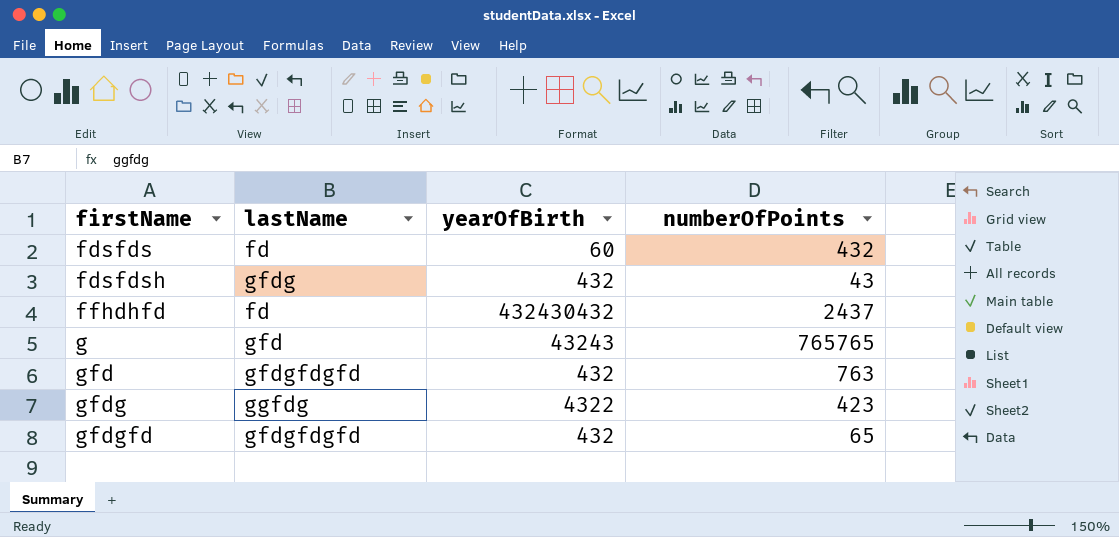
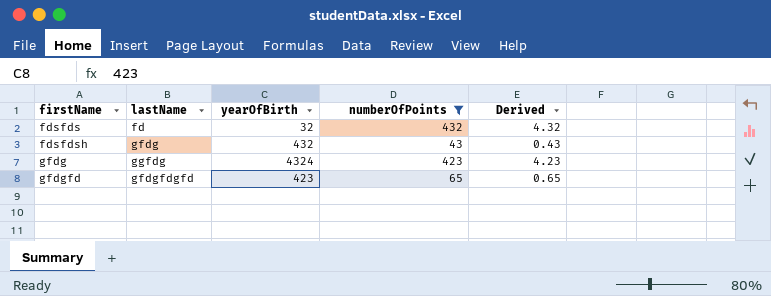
filter: none -> numberOfPoints <= 432
column Derived | formula: none -> [numberOfPoints] * 0.01
fdsfds | yearOfBirth: 60 -> 32
gfdg | yearOfBirth: 4322 -> 4324
gfdgfd | yearOfBirth: 432 -> 423

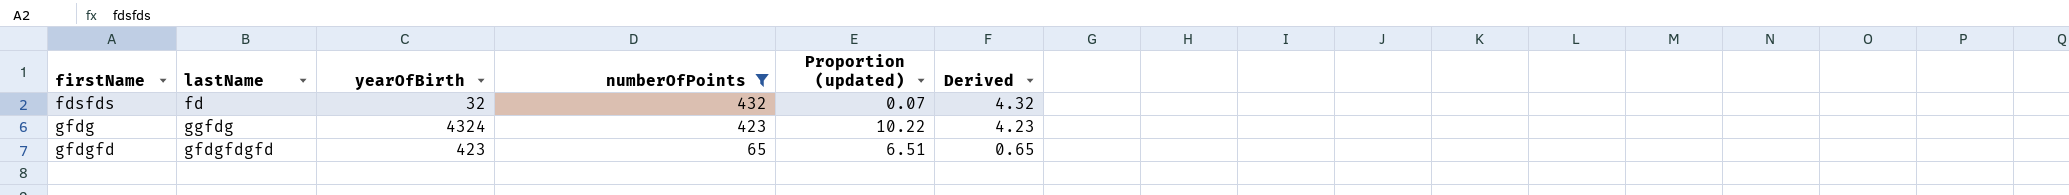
column Proportion (updated) | formula: none -> [yearOfBirth] / [numberOfPoints]
row fdsfdsh: gfdg | 432 | 43 | 0.43 -> none

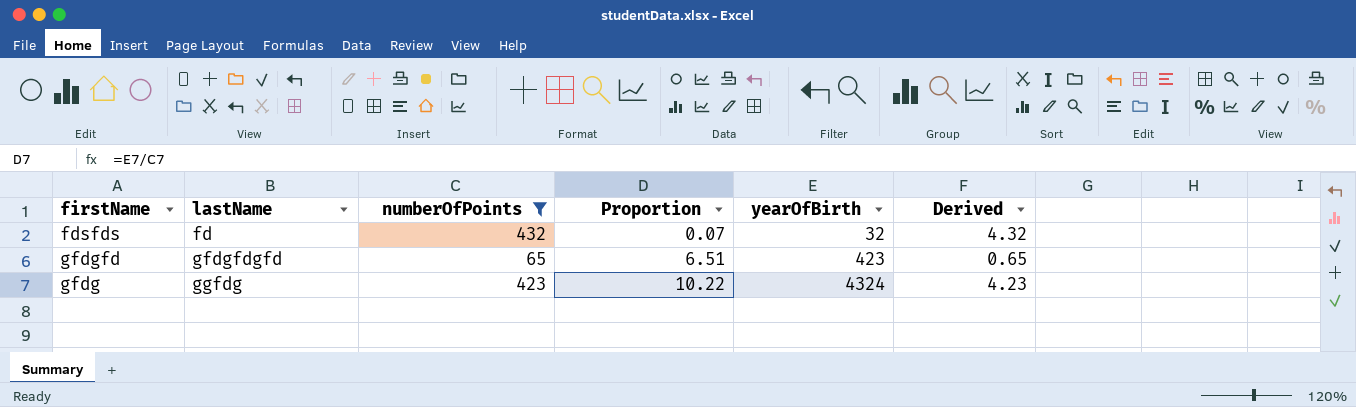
row order: firstName ascending -> lastName ascending
column name: Proportion (updated) -> Proportion
column yearOfBirth | position: 3 -> 5

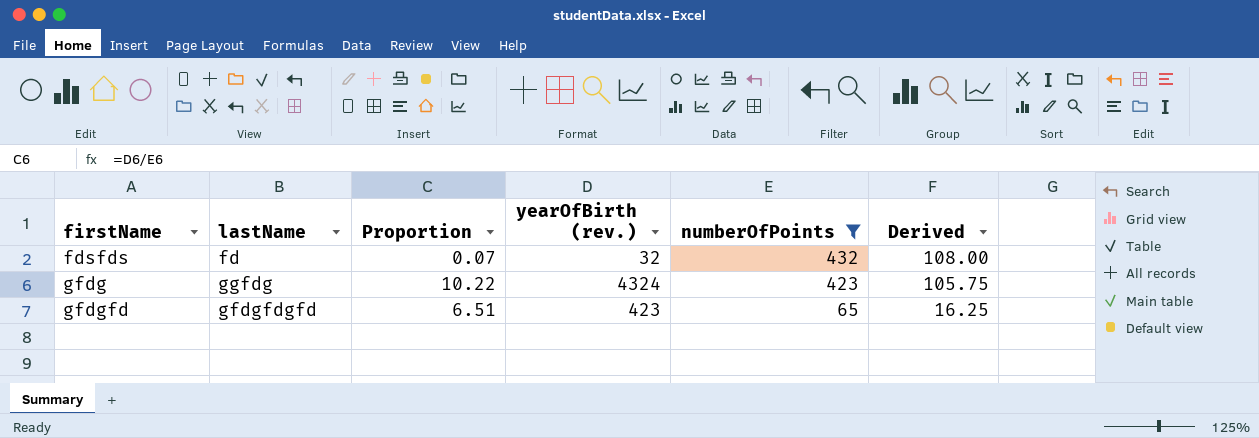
row order: lastName ascending -> firstName ascending
column name: yearOfBirth -> yearOfBirth (rev.)
column numberOfPoints | position: 3 -> 5
column Derived | formula: [numberOfPoints] * 0.01 -> [numberOfPoints] * 0.25

